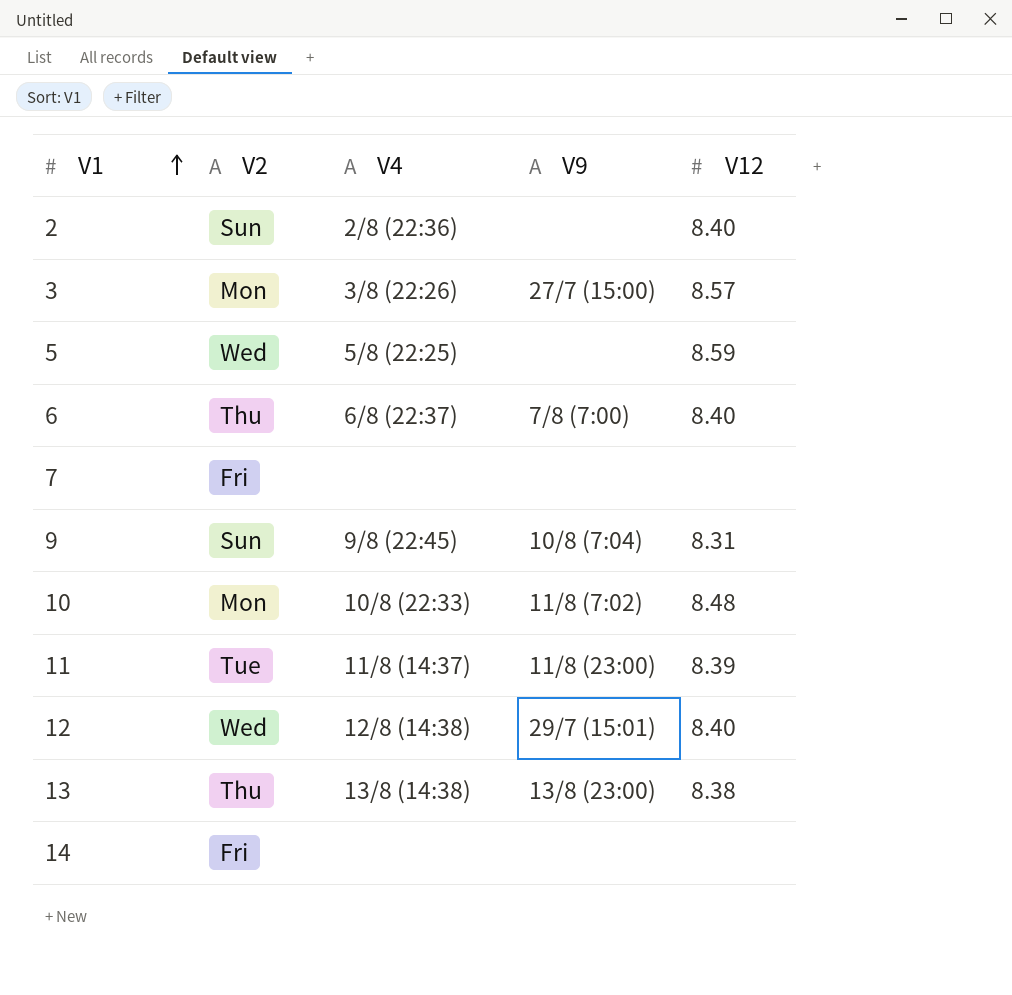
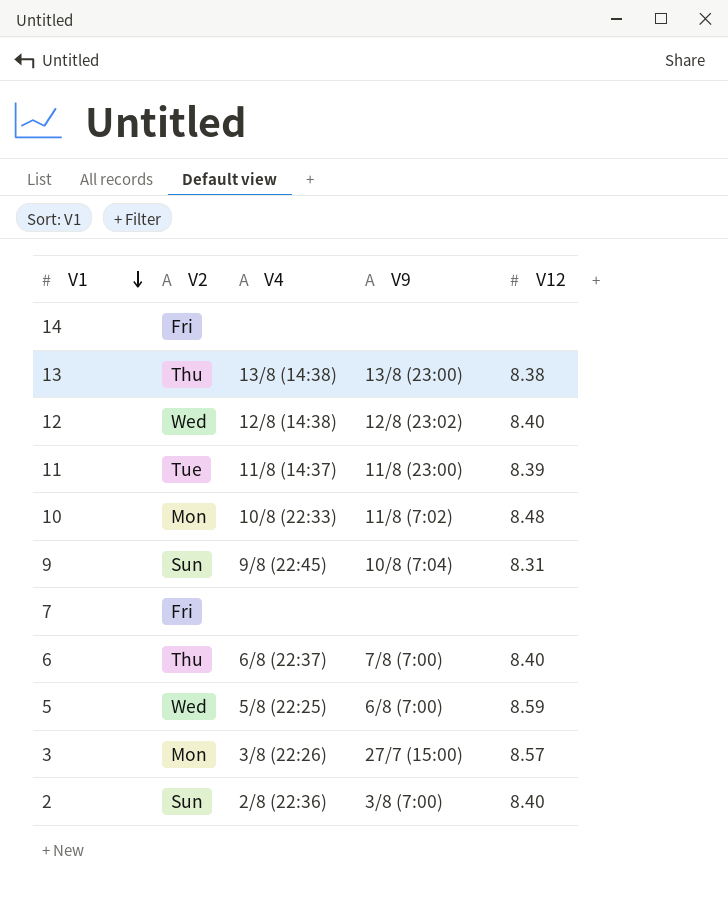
row order: V1 ascending -> V1 descending
12 | V9: 29/7 (15:01) -> 12/8 (23:02)
5 | V9: none -> 6/8 (7:00)
2 | V9: none -> 3/8 (7:00)

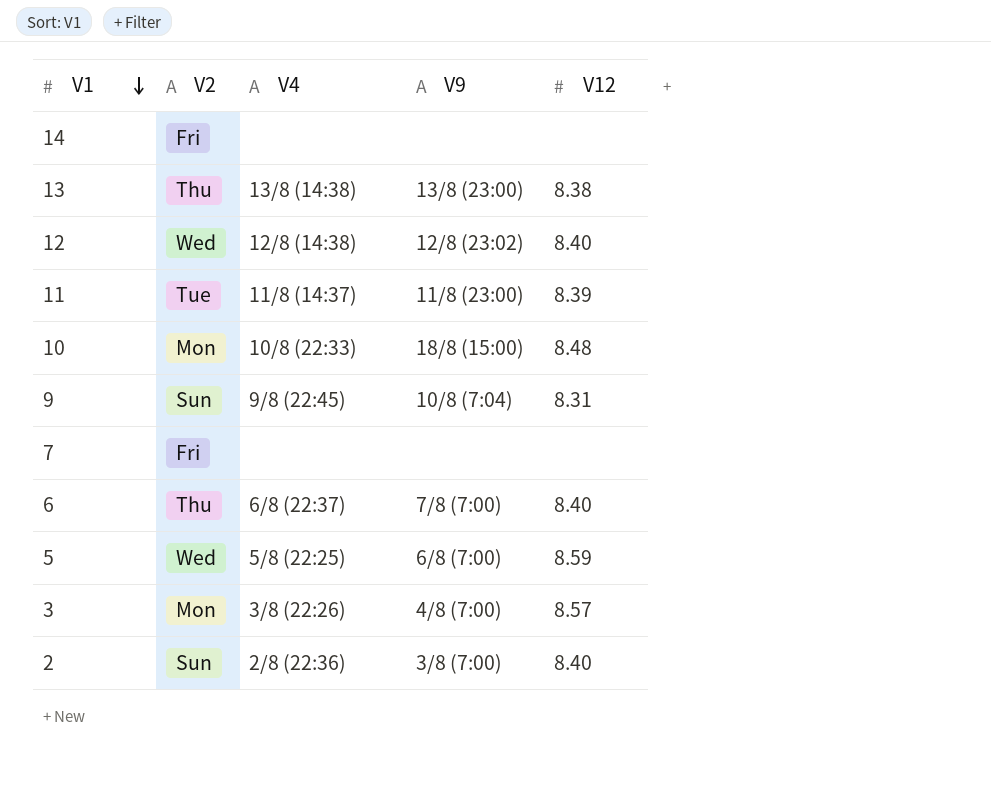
10 | V9: 11/8 (7:02) -> 18/8 (15:00)
3 | V9: 27/7 (15:00) -> 4/8 (7:00)

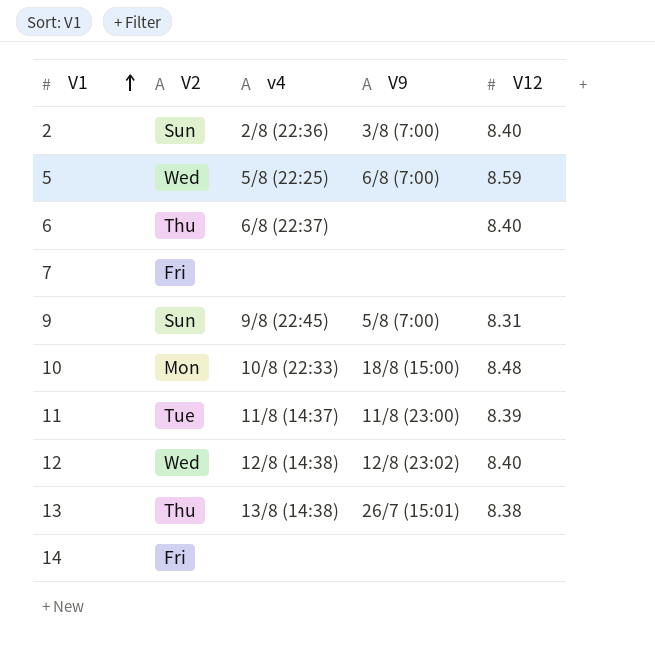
row order: V1 descending -> V1 ascending
column name: V4 -> v4
row 3: Mon | 3/8 (22:26) | 4/8 (7:00) | 8.57 -> none
6 | V9: 7/8 (7:00) -> none
9 | V9: 10/8 (7:04) -> 5/8 (7:00)
13 | V9: 13/8 (23:00) -> 26/7 (15:01)

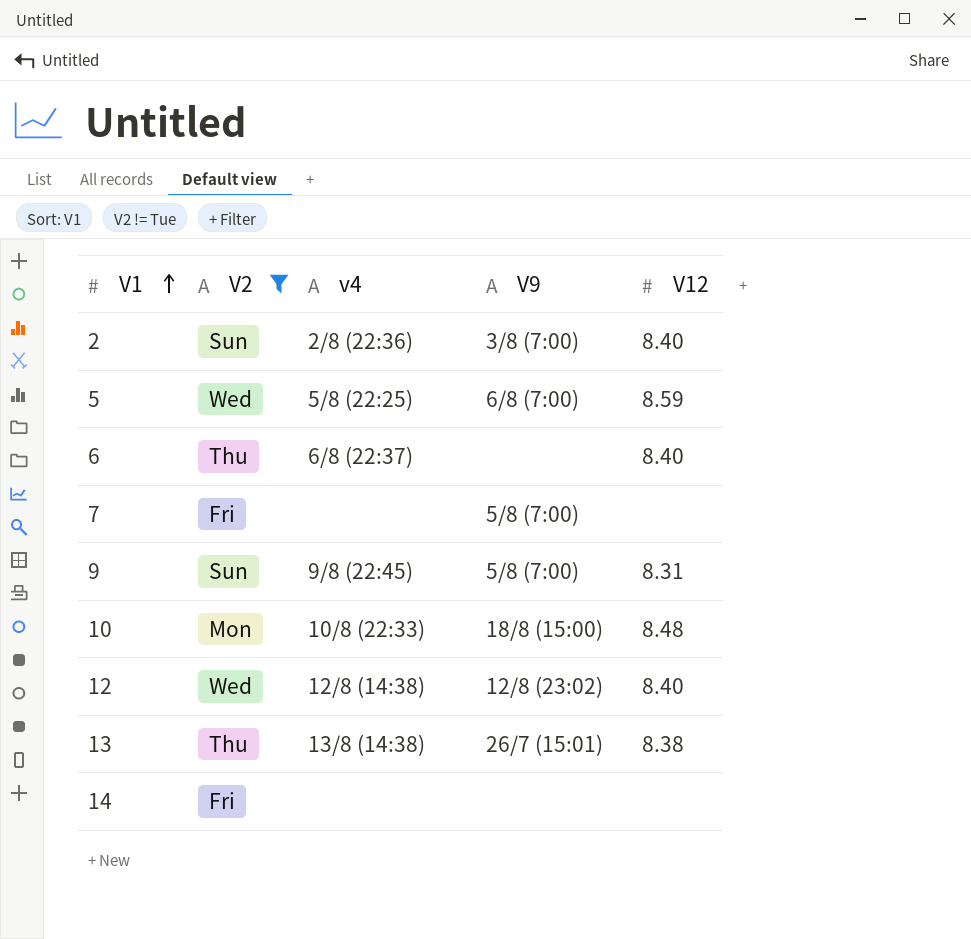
filter: none -> V2 != Tue
7 | V9: none -> 5/8 (7:00)

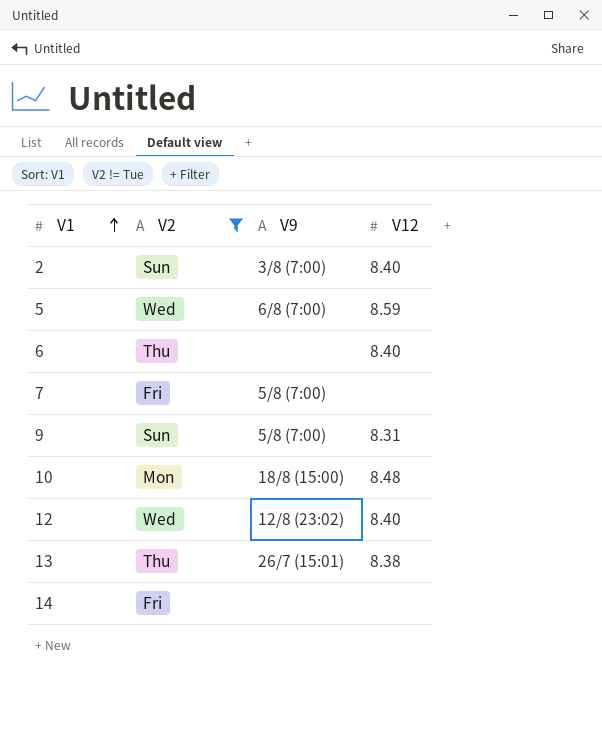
column v4 | position: 3 -> none

